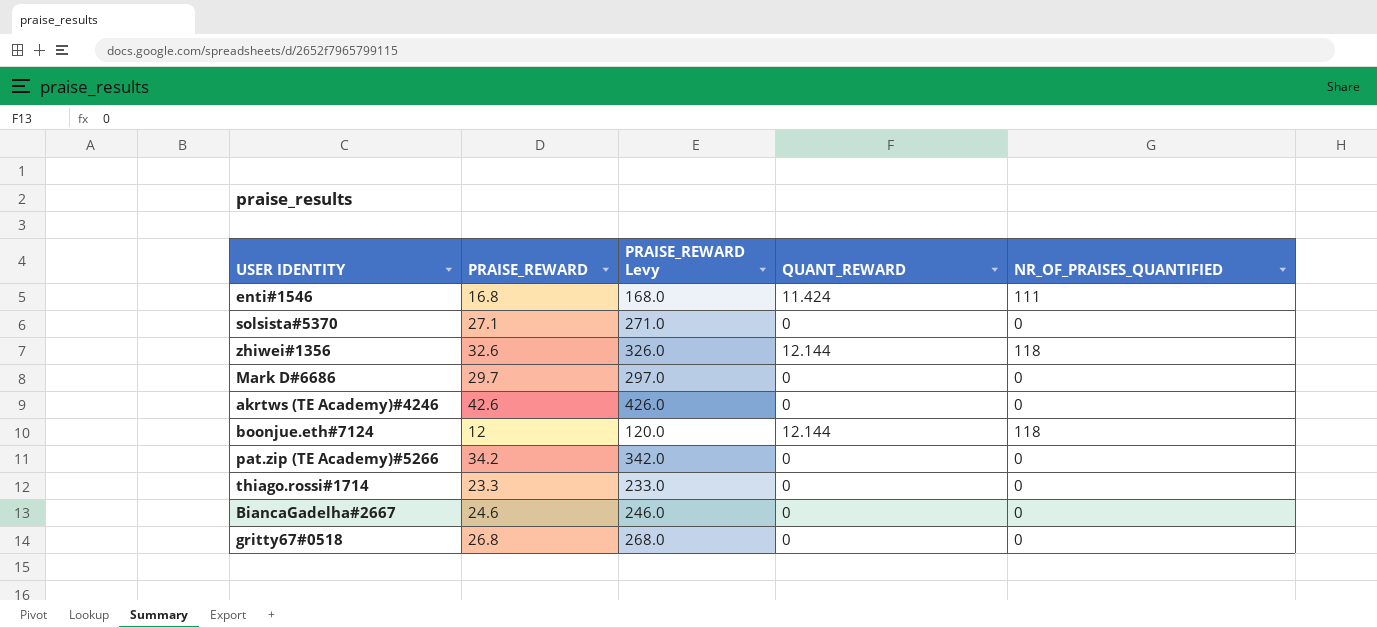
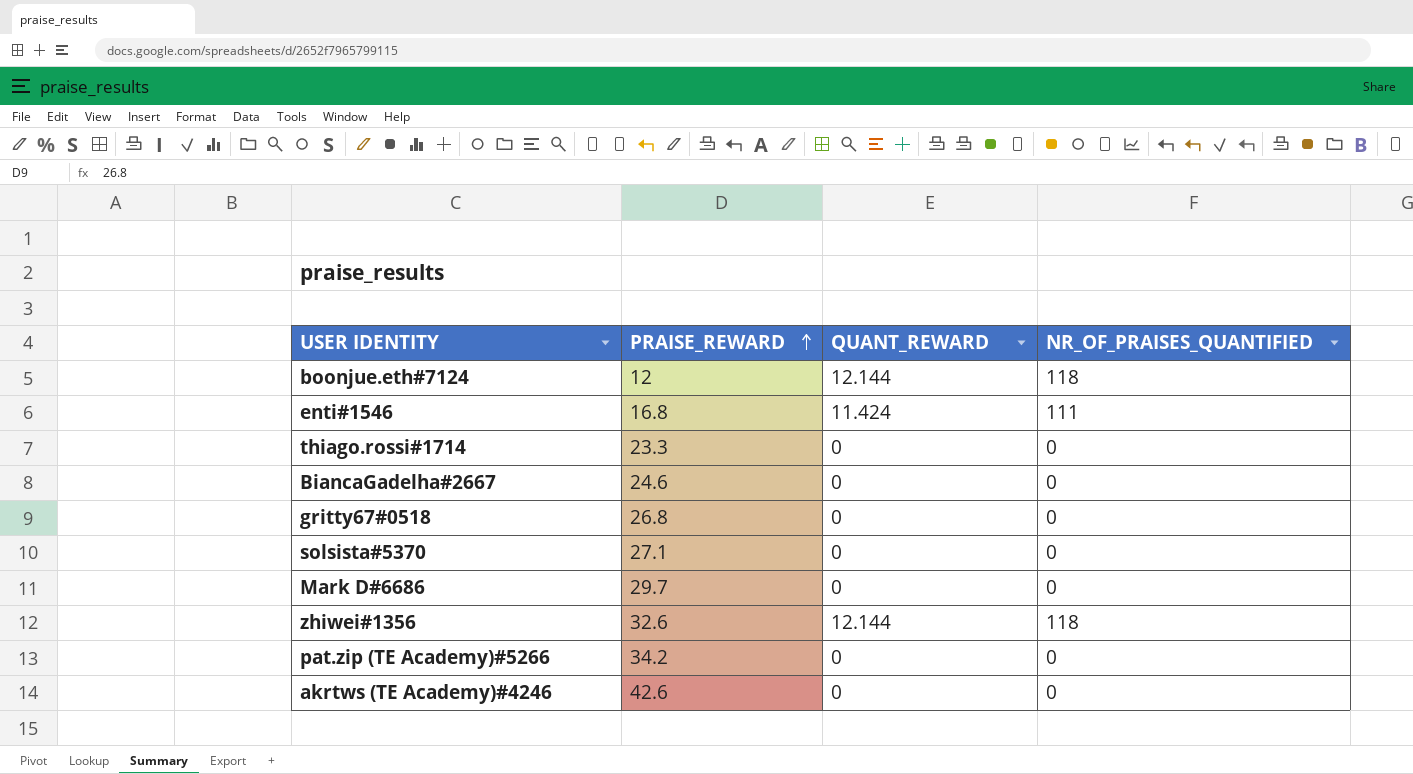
row order: none -> PRAISE_REWARD ascending
column PRAISE_REWARD Levy | formula: [PRAISE_REWARD] * 10 -> none

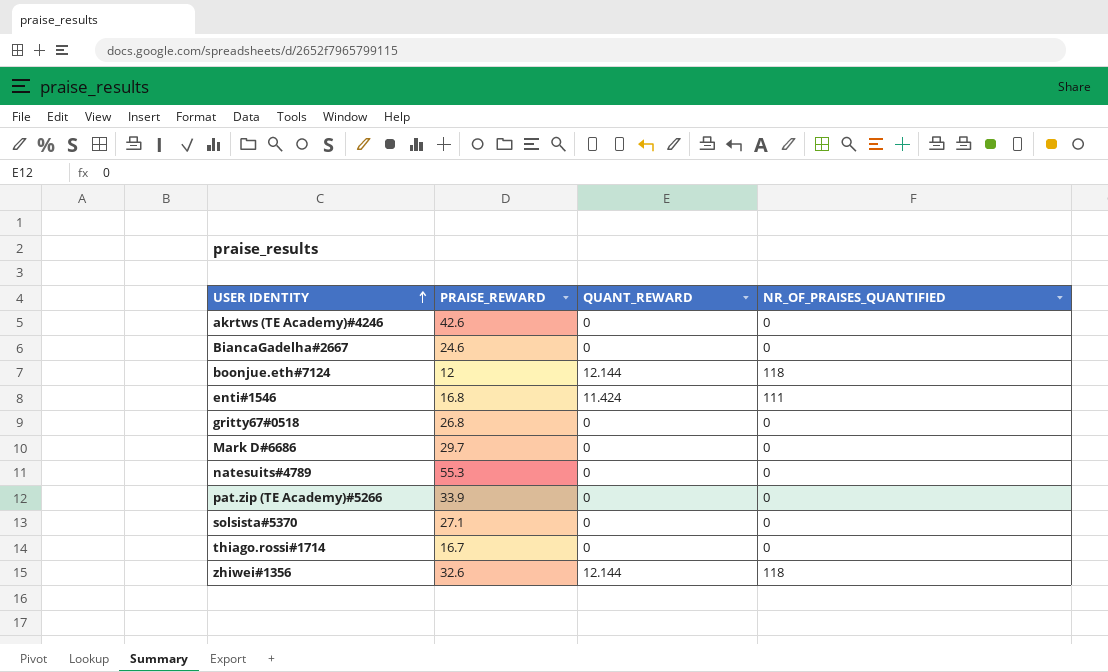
row order: PRAISE_REWARD ascending -> USER IDENTITY ascending
row natesuits#4789: none -> 55.3 | 0 | 0
pat.zip (TE Academy)#5266 | PRAISE_REWARD: 34.2 -> 33.9
thiago.rossi#1714 | PRAISE_REWARD: 23.3 -> 16.7

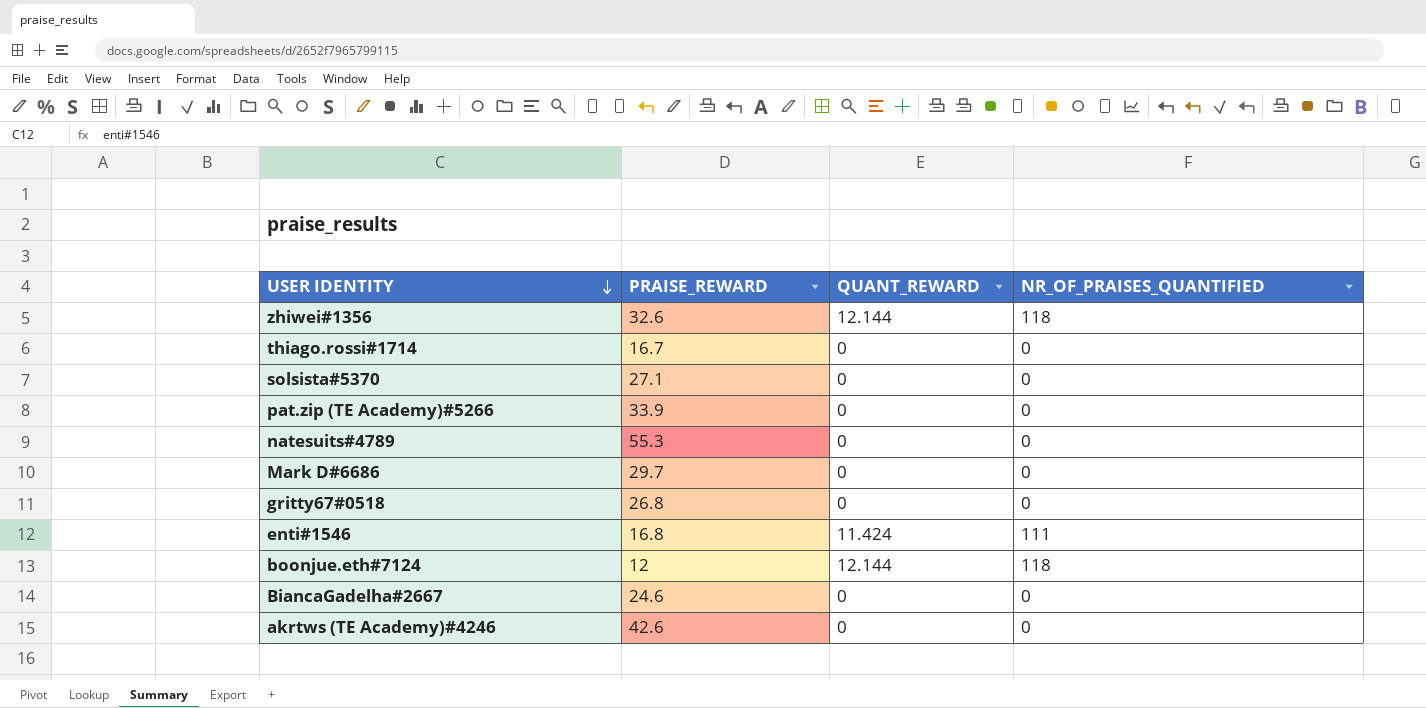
row order: USER IDENTITY ascending -> USER IDENTITY descending

